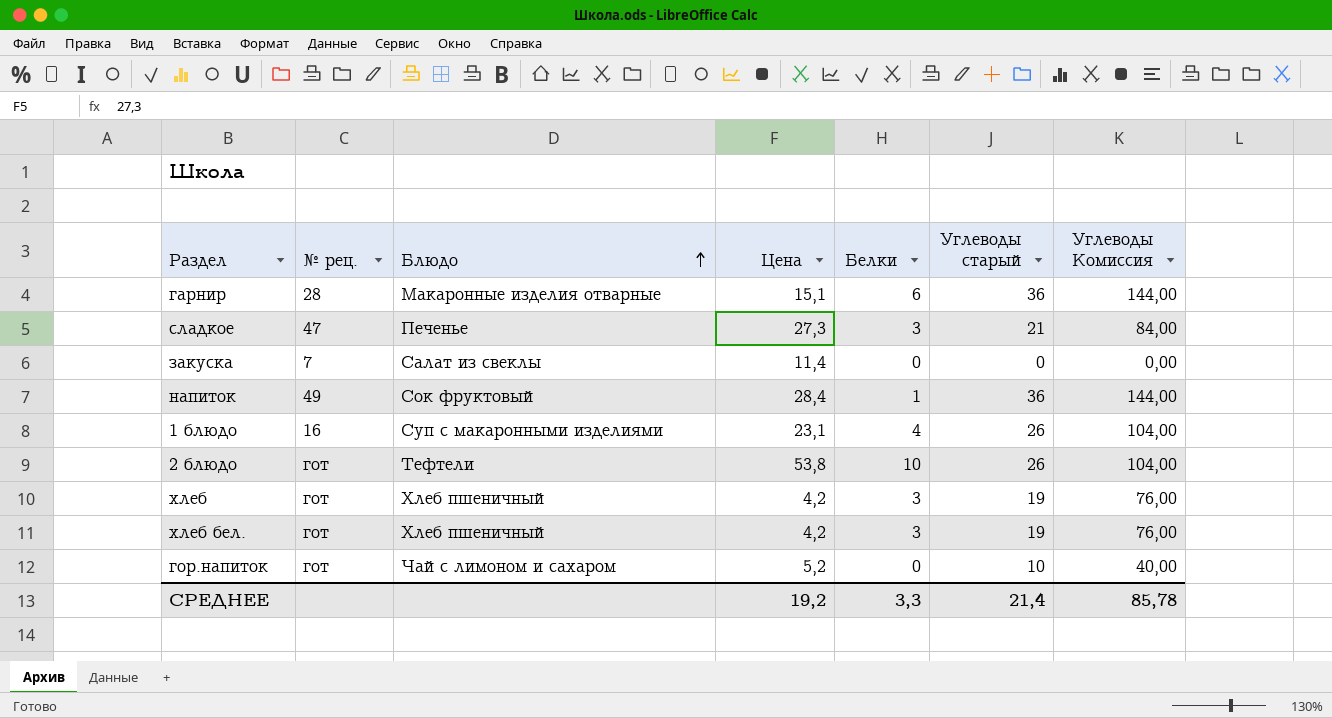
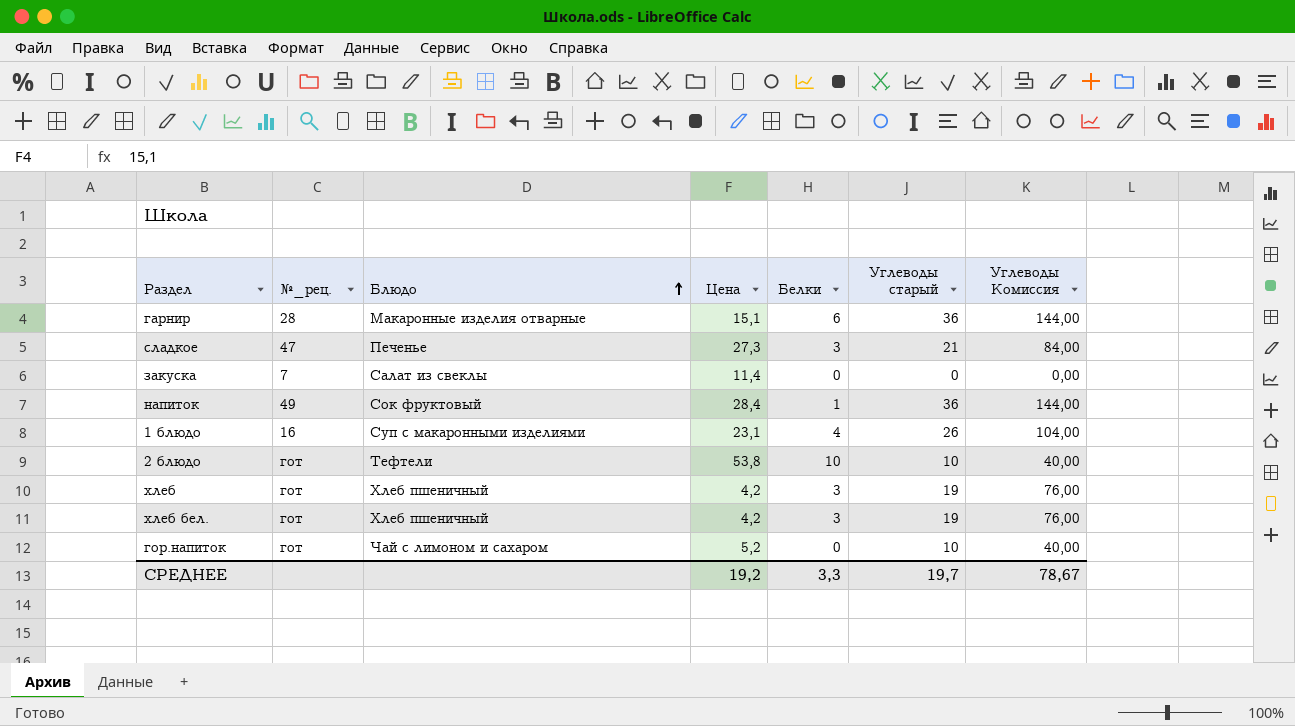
column name: № рец. -> №_рец.
2 блюдо | Углеводы старый: 26 -> 10
2 блюдо | Углеводы Комиссия: 104,00 -> 40,00
СРЕДНЕЕ | Углеводы старый: 21,4 -> 19,7
СРЕДНЕЕ | Углеводы Комиссия: 85,78 -> 78,67

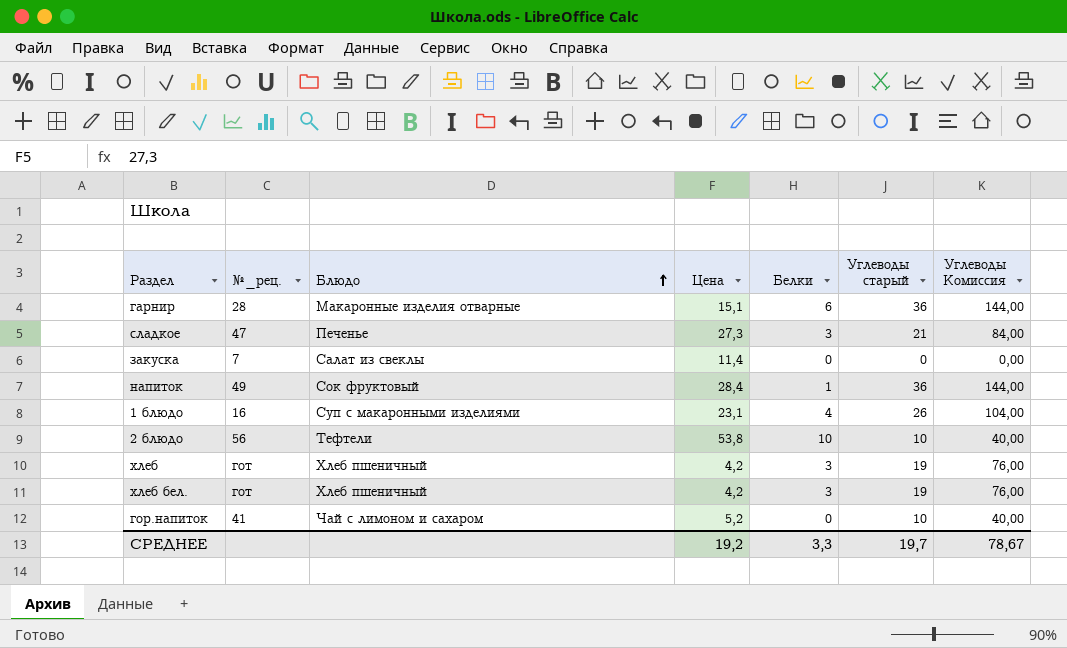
2 блюдо | №_рец.: гот -> 56
гор.напиток | №_рец.: гот -> 41

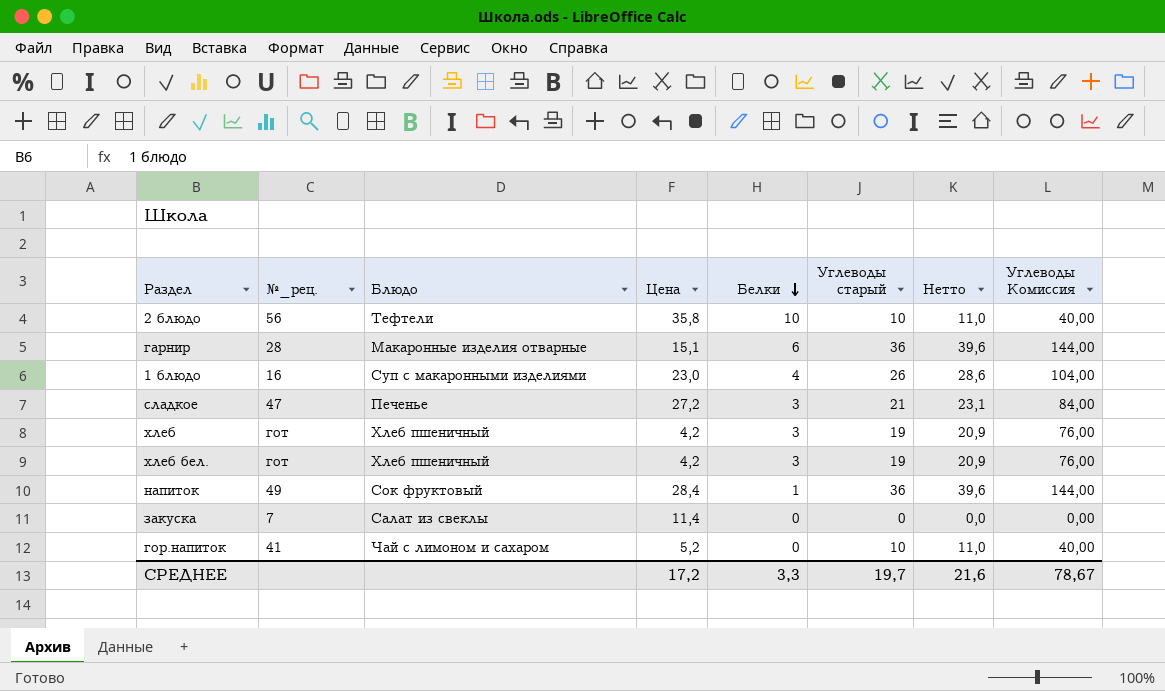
row order: Блюдо ascending -> Белки descending
column Нетто | formula: none -> [Углеводы старый] * 1,1
2 блюдо | Цена: 53,8 -> 35,8
1 блюдо | Цена: 23,1 -> 23,0
сладкое | Цена: 27,3 -> 27,2
СРЕДНЕЕ | Цена: 19,2 -> 17,2

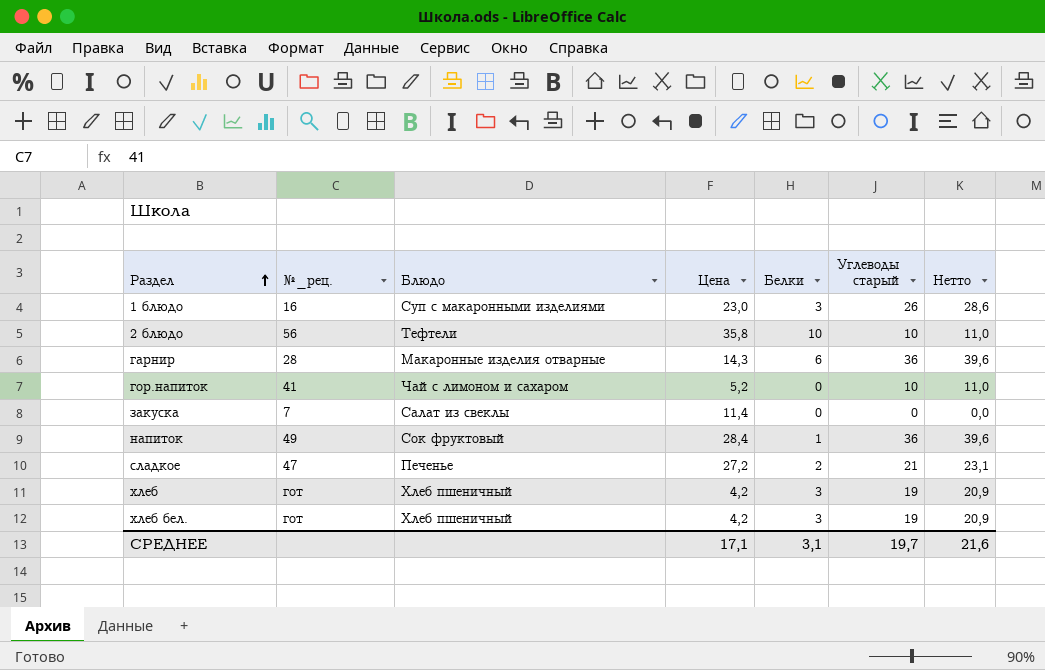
row order: Белки descending -> Раздел ascending
column Углеводы Комиссия | formula: [Углеводы старый] * 4 -> none
1 блюдо | Белки: 4 -> 3
гарнир | Цена: 15,1 -> 14,3
сладкое | Белки: 3 -> 2
СРЕДНЕЕ | Цена: 17,2 -> 17,1
СРЕДНЕЕ | Белки: 3,3 -> 3,1

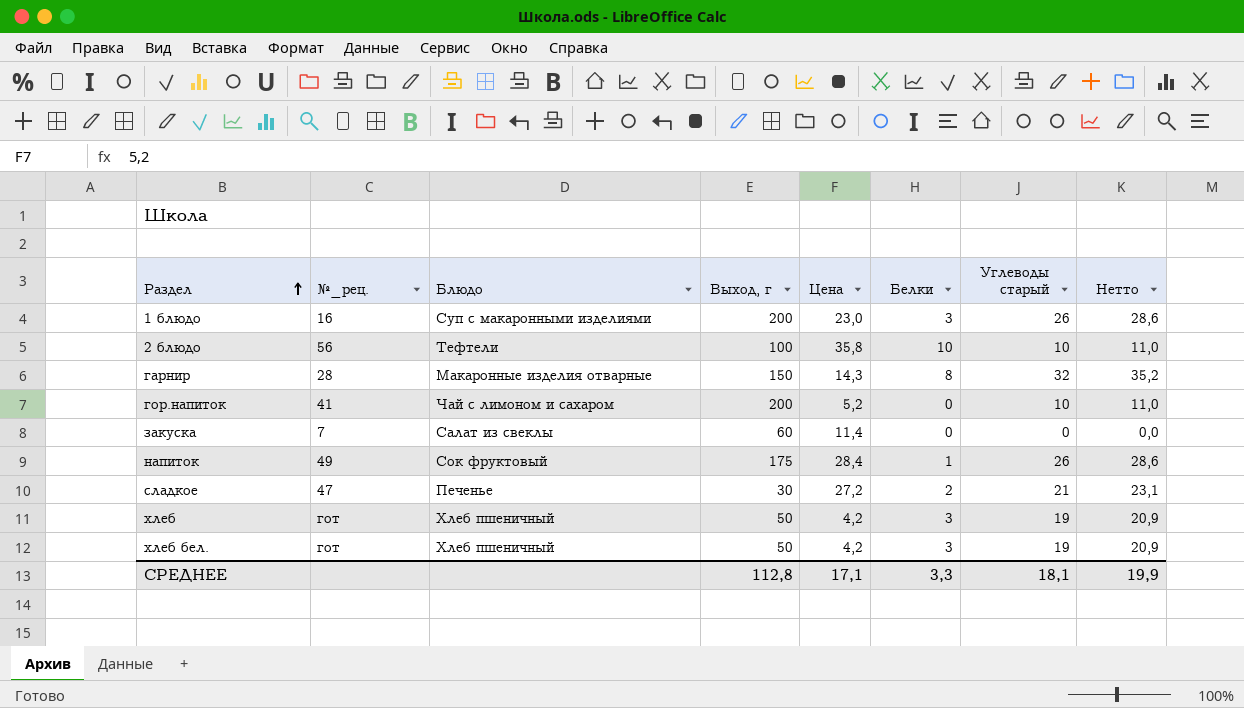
column Выход, г | position: none -> 4
гарнир | Белки: 6 -> 8
гарнир | Углеводы старый: 36 -> 32
гарнир | Нетто: 39,6 -> 35,2
напиток | Углеводы старый: 36 -> 26
напиток | Нетто: 39,6 -> 28,6
СРЕДНЕЕ | Белки: 3,1 -> 3,3
СРЕДНЕЕ | Углеводы старый: 19,7 -> 18,1
СРЕДНЕЕ | Нетто: 21,6 -> 19,9

